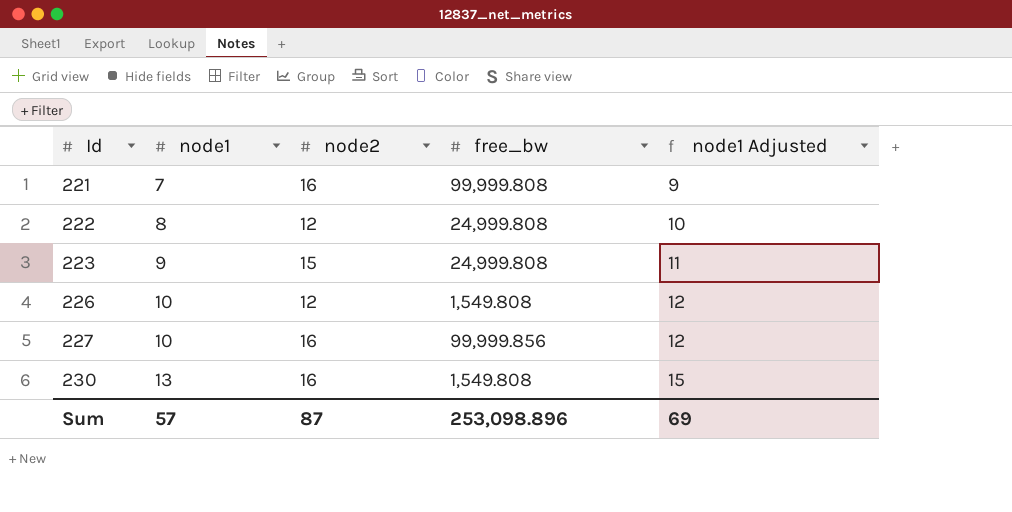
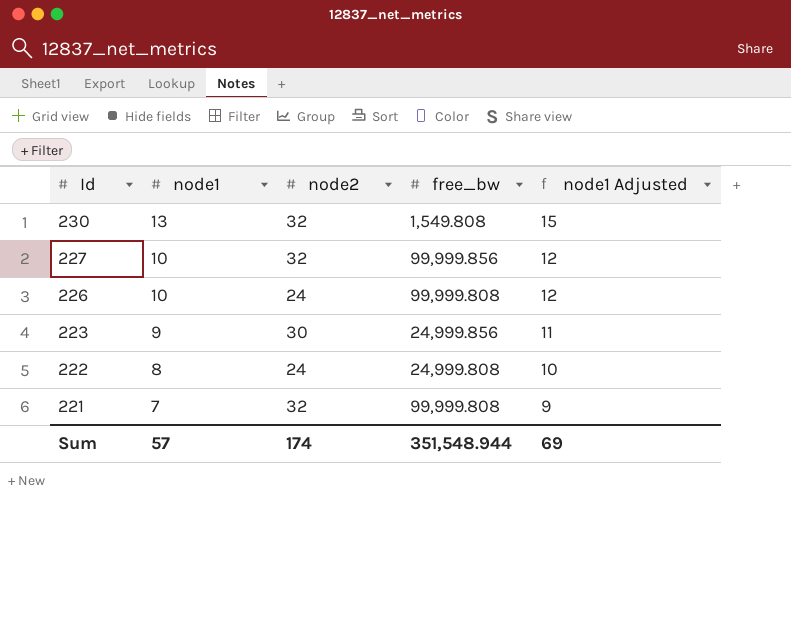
row order: Id ascending -> Id descending
230 | node2: 16 -> 32
227 | node2: 16 -> 32
226 | node2: 12 -> 24
226 | free_bw: 1,549.808 -> 99,999.808
223 | node2: 15 -> 30
223 | free_bw: 24,999.808 -> 24,999.856
222 | node2: 12 -> 24
221 | node2: 16 -> 32
Sum | node2: 87 -> 174
Sum | free_bw: 253,098.896 -> 351,548.944

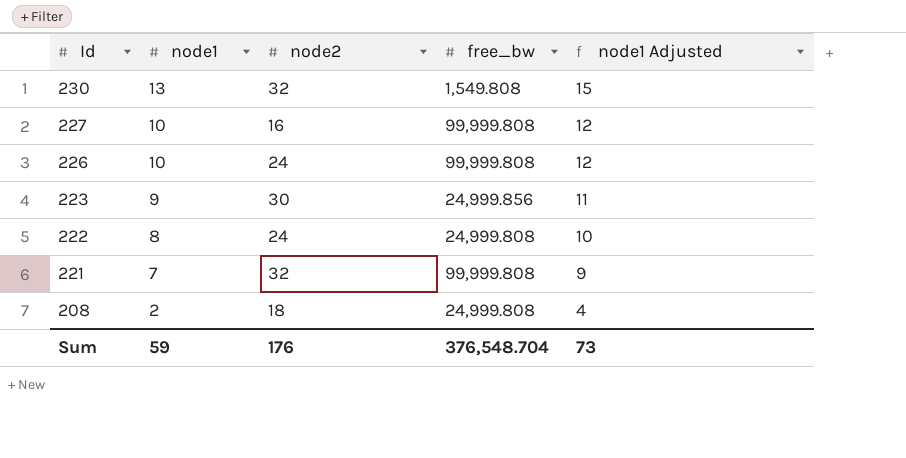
227 | node2: 32 -> 16
227 | free_bw: 99,999.856 -> 99,999.808
row 208: none -> 2 | 18 | 24,999.808 | 4
Sum | node1: 57 -> 59
Sum | node2: 174 -> 176
Sum | free_bw: 351,548.944 -> 376,548.704
Sum | node1 Adjusted: 69 -> 73

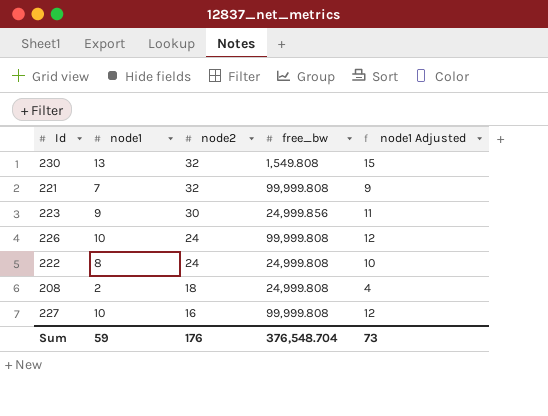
row order: Id descending -> node2 descending

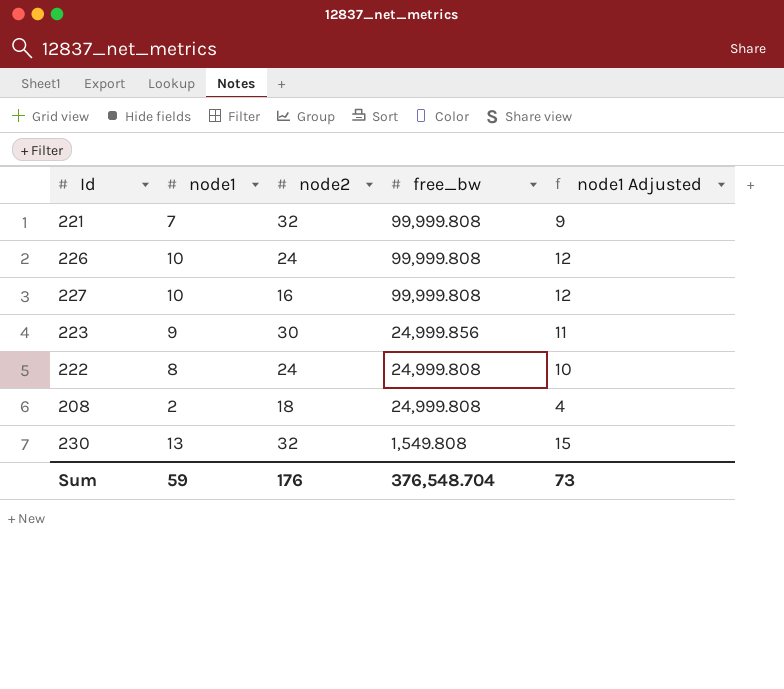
row order: node2 descending -> free_bw descending

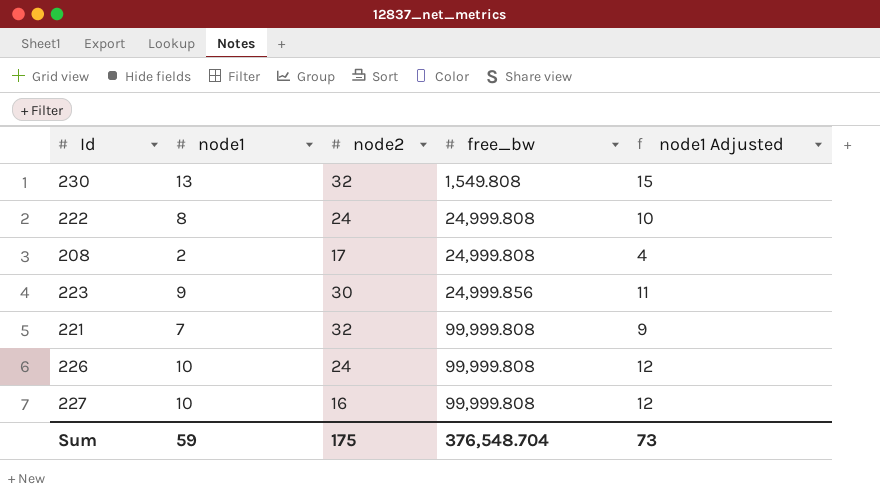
row order: free_bw descending -> free_bw ascending
208 | node2: 18 -> 17
Sum | node2: 176 -> 175

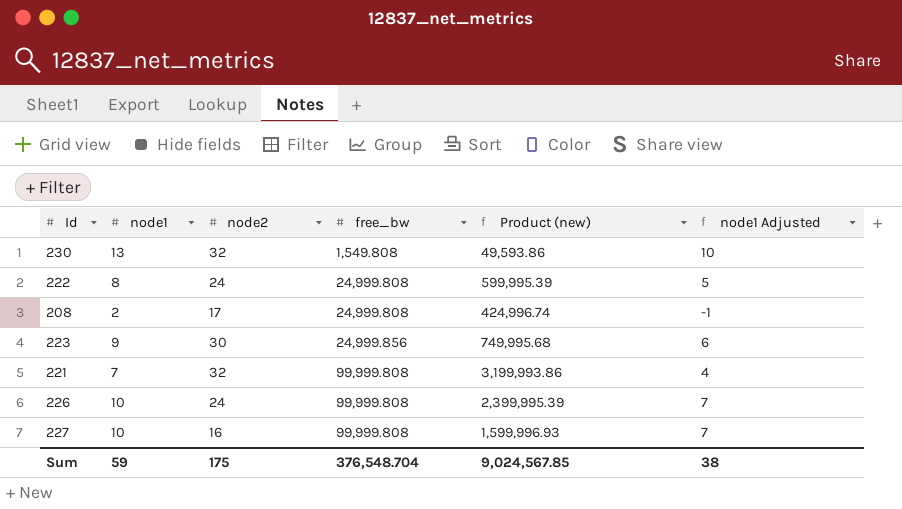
column Product (new) | formula: none -> [node2] * [free_bw]
column node1 Adjusted | formula: [node1] + 2 -> [node1] - 3
Sum | node1 Adjusted: 73 -> 38

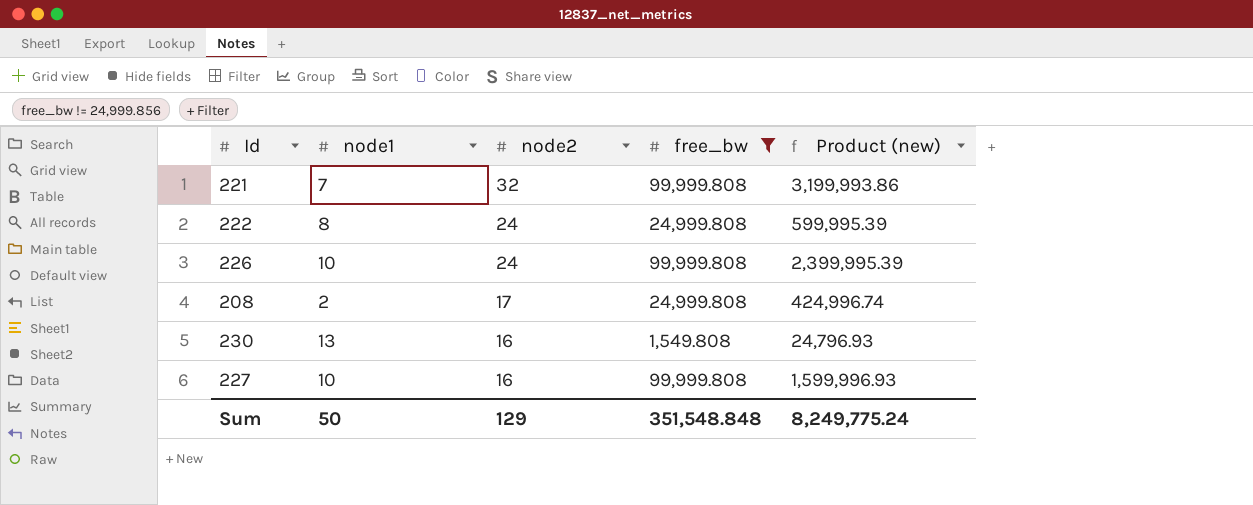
filter: none -> free_bw != 24,999.856
row order: free_bw ascending -> node2 descending
column node1 Adjusted | formula: [node1] - 3 -> none
230 | node2: 32 -> 16
230 | Product (new): 49,593.86 -> 24,796.93
Sum | node1: 59 -> 50
Sum | node2: 175 -> 129
Sum | free_bw: 376,548.704 -> 351,548.848
Sum | Product (new): 9,024,567.85 -> 8,249,775.24

